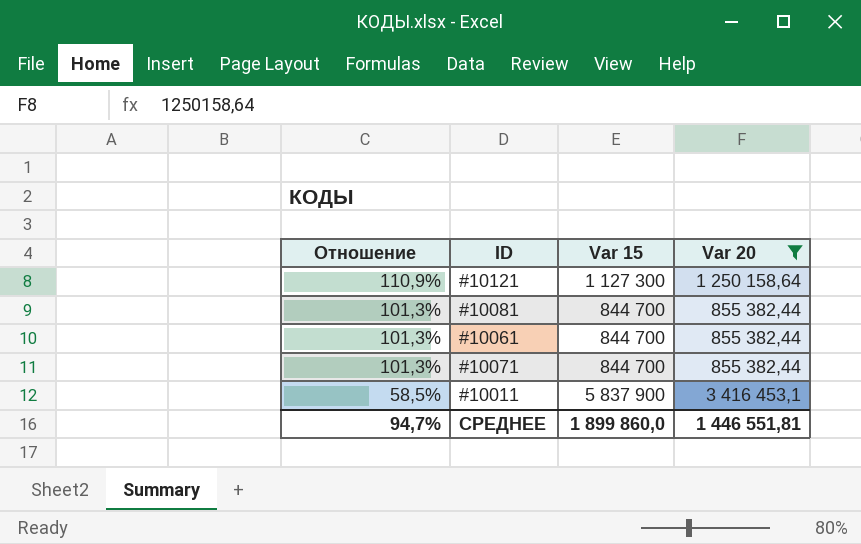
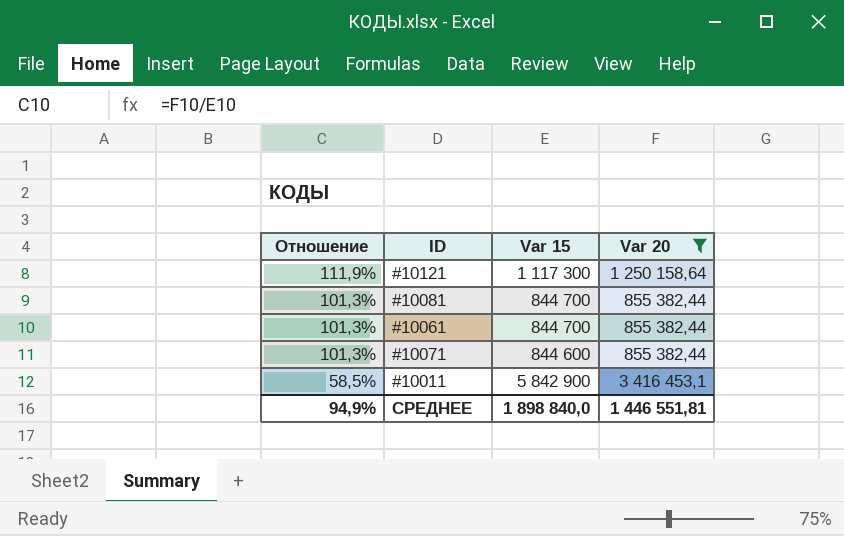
#10121 | Отношение: 110,9% -> 111,9%
#10121 | Var 15: 1 127 300 -> 1 117 300
#10071 | Var 15: 844 700 -> 844 600
#10011 | Var 15: 5 837 900 -> 5 842 900
СРЕДНЕЕ | Отношение: 94,7% -> 94,9%
СРЕДНЕЕ | Var 15: 1 899 860,0 -> 1 898 840,0

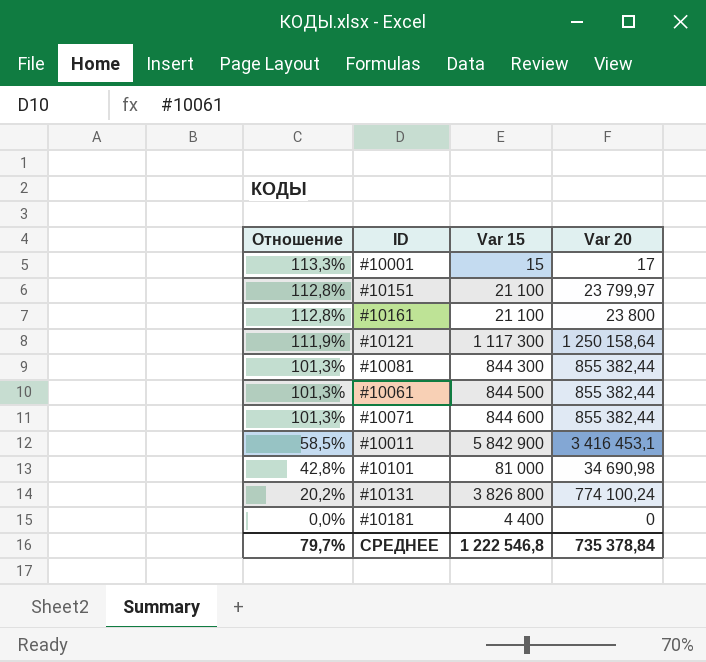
filter: Var 20 >= 855 382,44 -> none
#10081 | Var 15: 844 700 -> 844 300
#10061 | Var 15: 844 700 -> 844 500
СРЕДНЕЕ | Отношение: 94,9% -> 79,7%
СРЕДНЕЕ | Var 15: 1 898 840,0 -> 1 222 546,8
СРЕДНЕЕ | Var 20: 1 446 551,81 -> 735 378,84

